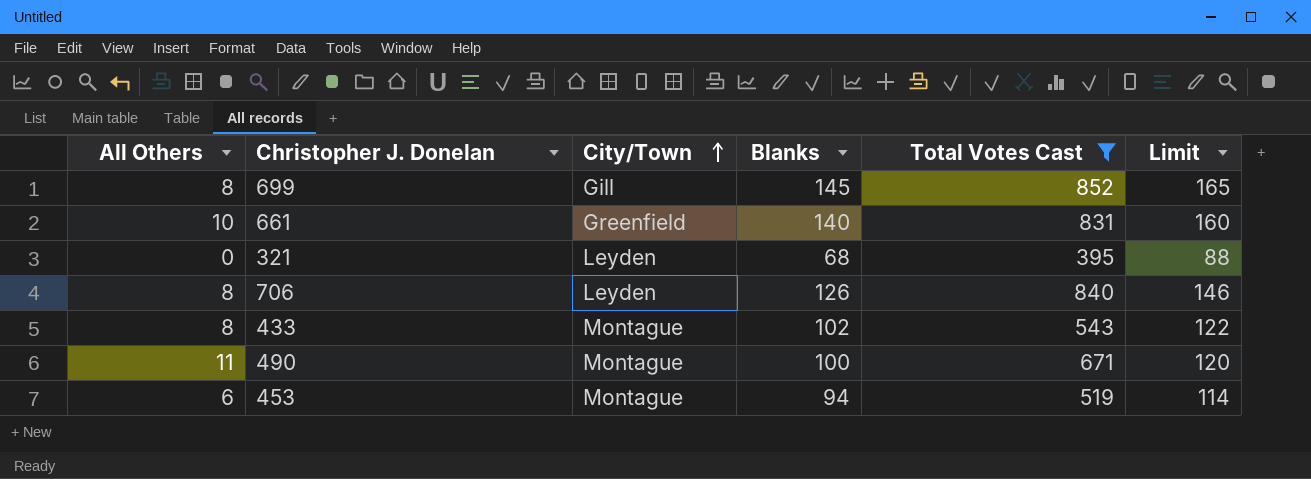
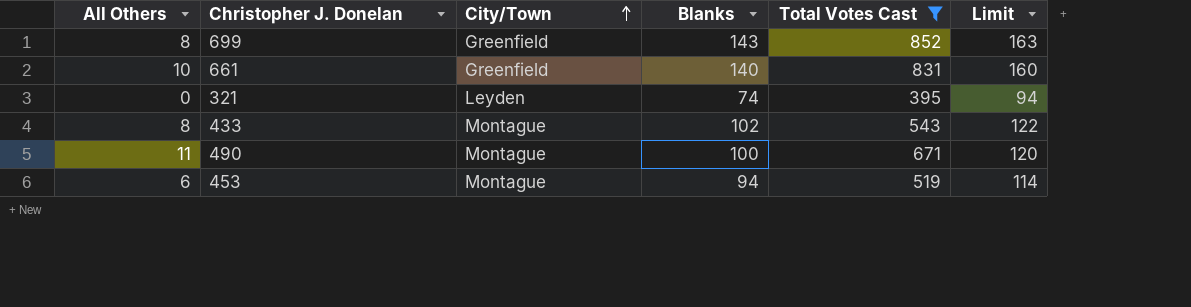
row 706: 8 | Leyden | 126 | 840 | 146 -> none
699 | City/Town: Gill -> Greenfield
699 | Blanks: 145 -> 143
699 | Limit: 165 -> 163
321 | Blanks: 68 -> 74
321 | Limit: 88 -> 94

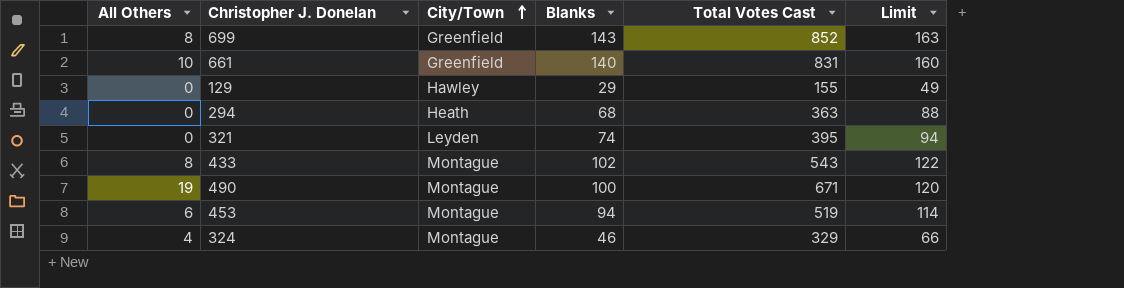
filter: Total Votes Cast >= 395 -> none
490 | All Others: 11 -> 19

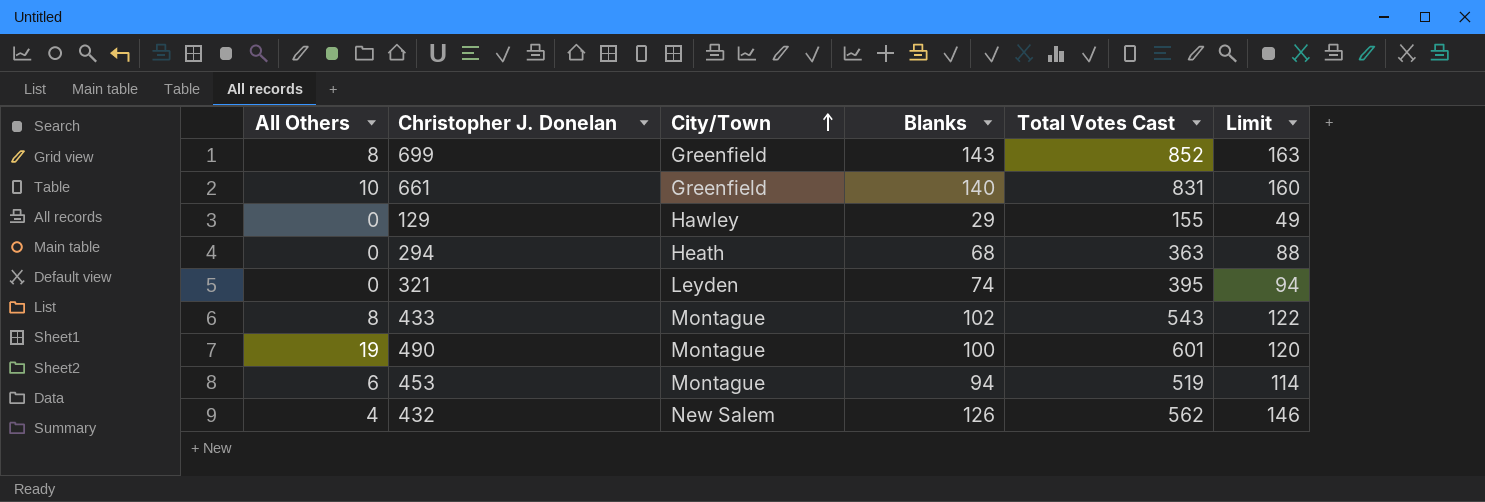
row 324: 4 | Montague | 46 | 329 | 66 -> none
490 | Total Votes Cast: 671 -> 601
row 432: none -> 4 | New Salem | 126 | 562 | 146

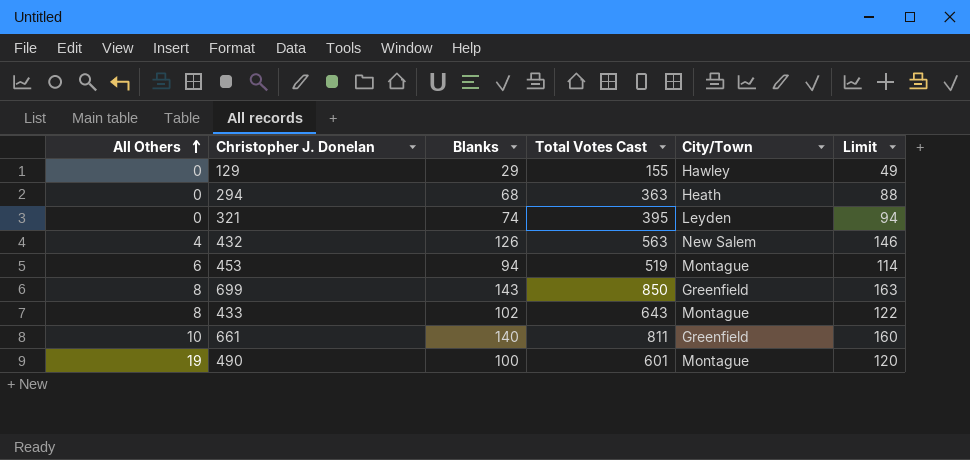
row order: City/Town ascending -> All Others ascending
column City/Town | position: 3 -> 5
432 | Total Votes Cast: 562 -> 563
699 | Total Votes Cast: 852 -> 850
433 | Total Votes Cast: 543 -> 643
661 | Total Votes Cast: 831 -> 811

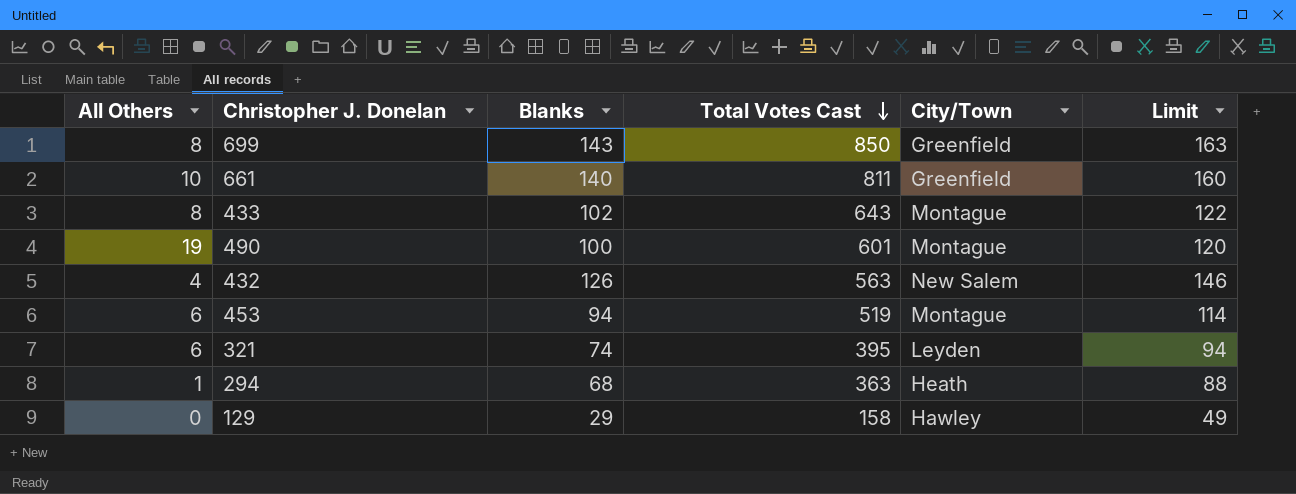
row order: All Others ascending -> Total Votes Cast descending
321 | All Others: 0 -> 6
294 | All Others: 0 -> 1
129 | Total Votes Cast: 155 -> 158

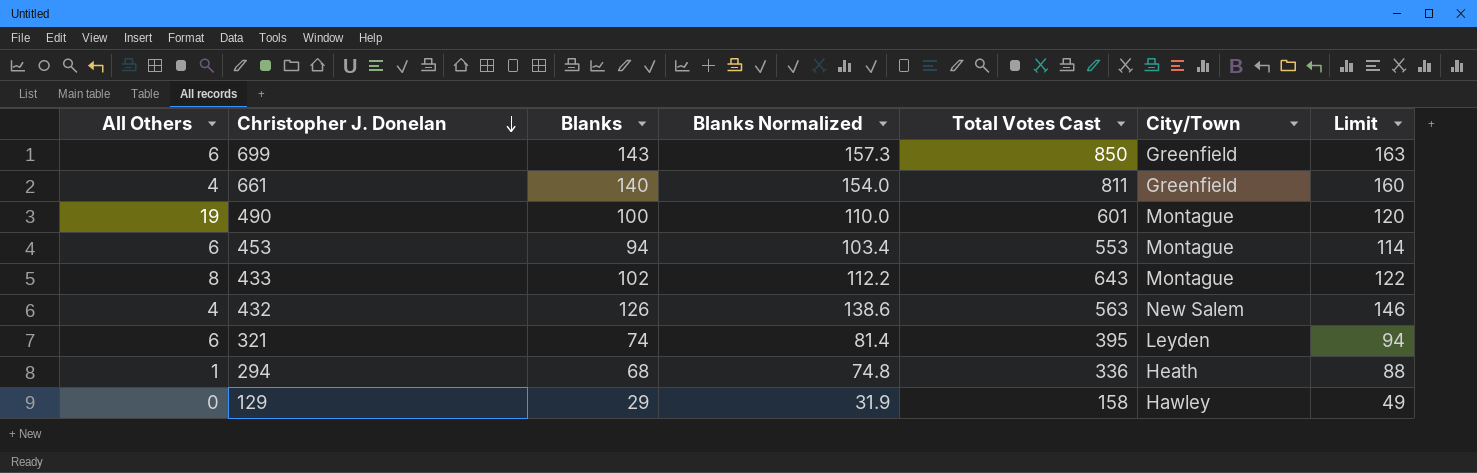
row order: Total Votes Cast descending -> Christopher J. Donelan descending
column Blanks Normalized | formula: none -> [Blanks] * 1.1
699 | All Others: 8 -> 6
661 | All Others: 10 -> 4
453 | Total Votes Cast: 519 -> 553
294 | Total Votes Cast: 363 -> 336

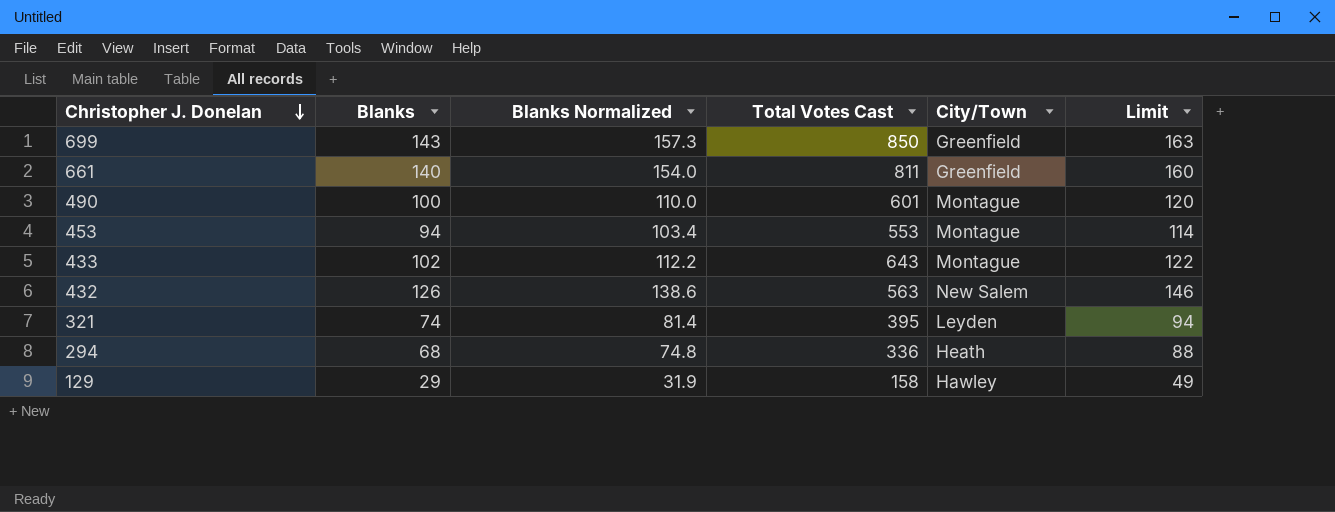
column All Others | position: 1 -> none

